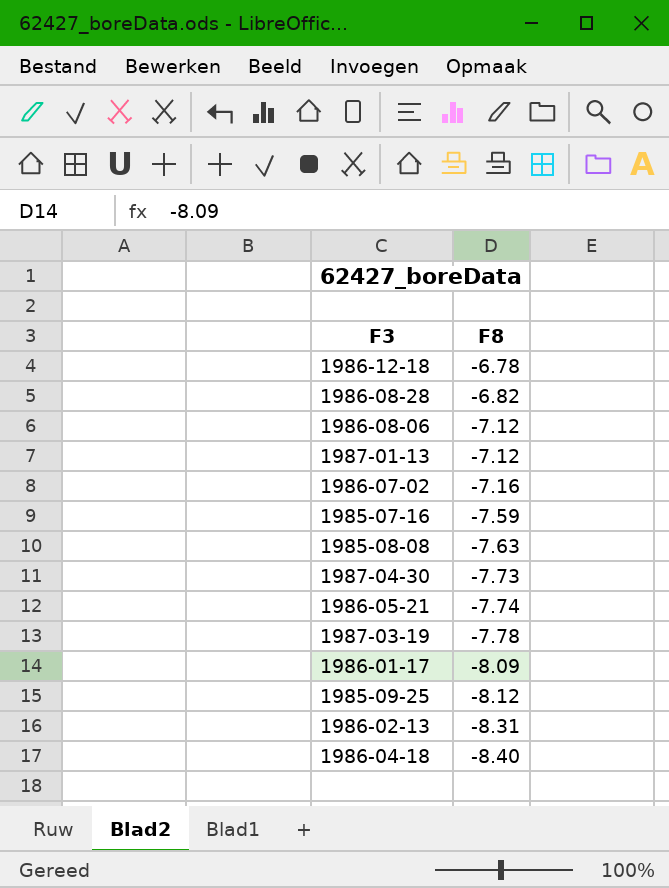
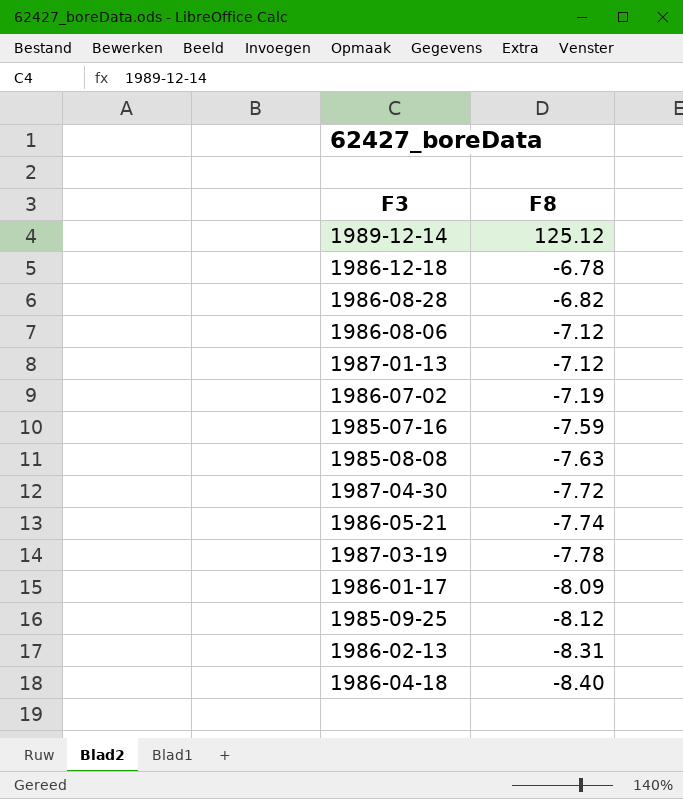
row 1989-12-14: none -> 125.12
1986-07-02 | F8: -7.16 -> -7.19
1987-04-30 | F8: -7.73 -> -7.72

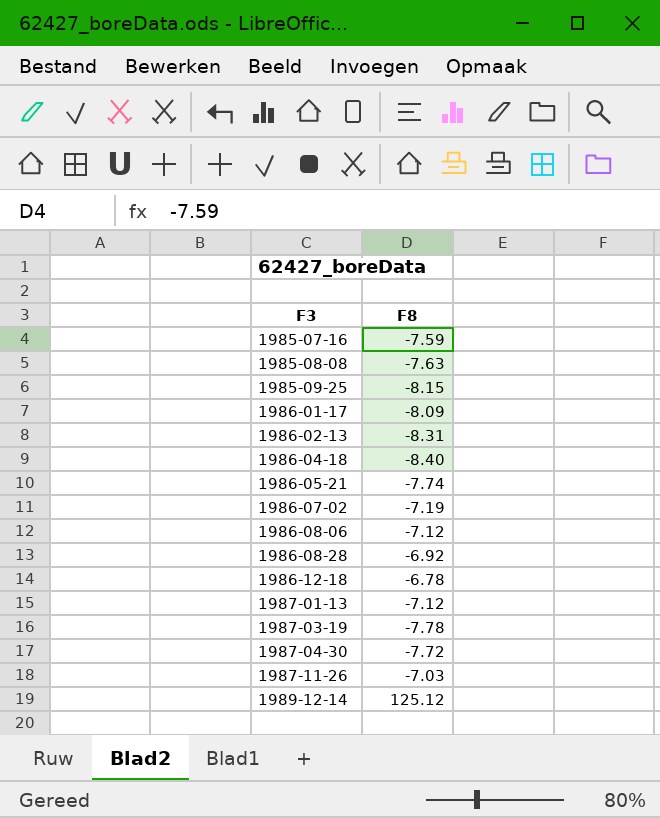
row order: F8 descending -> F3 ascending
1985-09-25 | F8: -8.12 -> -8.15
1986-08-28 | F8: -6.82 -> -6.92
row 1987-11-26: none -> -7.03

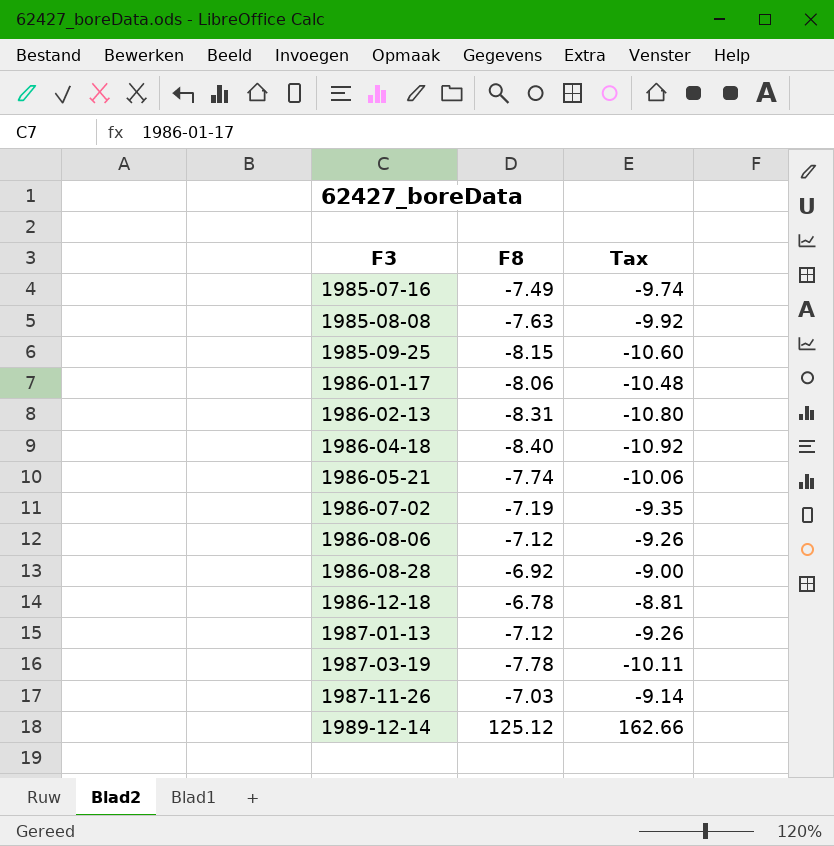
column Tax | formula: none -> [F8] * 1.3
row 1987-04-30: -7.72 -> none
1985-07-16 | F8: -7.59 -> -7.49
1986-01-17 | F8: -8.09 -> -8.06

